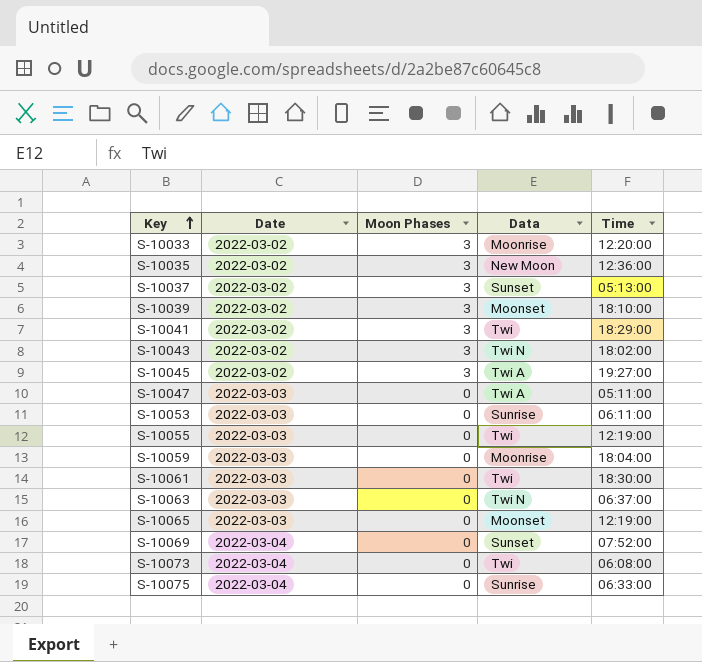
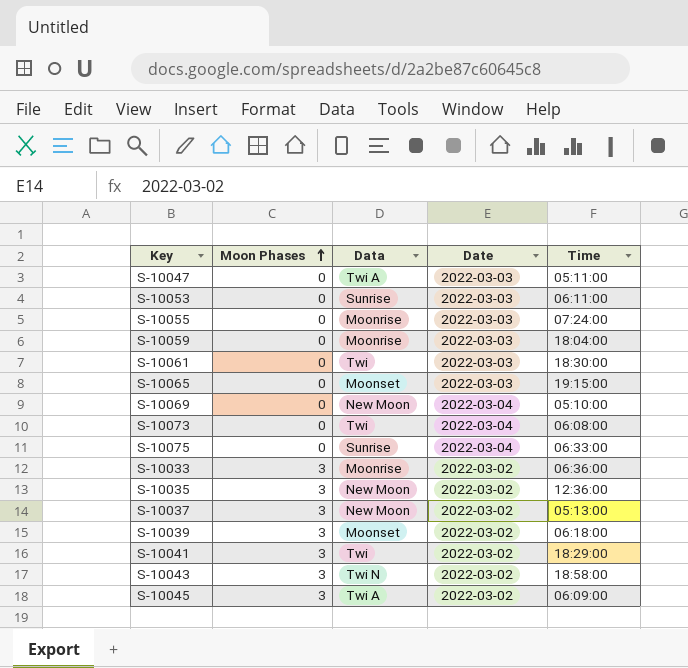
row order: Key ascending -> Moon Phases ascending
column Date | position: 2 -> 4
row S-10063: 2022-03-03 | 0 | Twi N | 06:37:00 -> none
S-10055 | Data: Twi -> Moonrise
S-10055 | Time: 12:19:00 -> 07:24:00
S-10065 | Time: 12:19:00 -> 19:15:00
S-10069 | Data: Sunset -> New Moon
S-10069 | Time: 07:52:00 -> 05:10:00
S-10033 | Time: 12:20:00 -> 06:36:00
S-10037 | Data: Sunset -> New Moon
S-10039 | Time: 18:10:00 -> 06:18:00
S-10043 | Time: 18:02:00 -> 18:58:00
S-10045 | Time: 19:27:00 -> 06:09:00

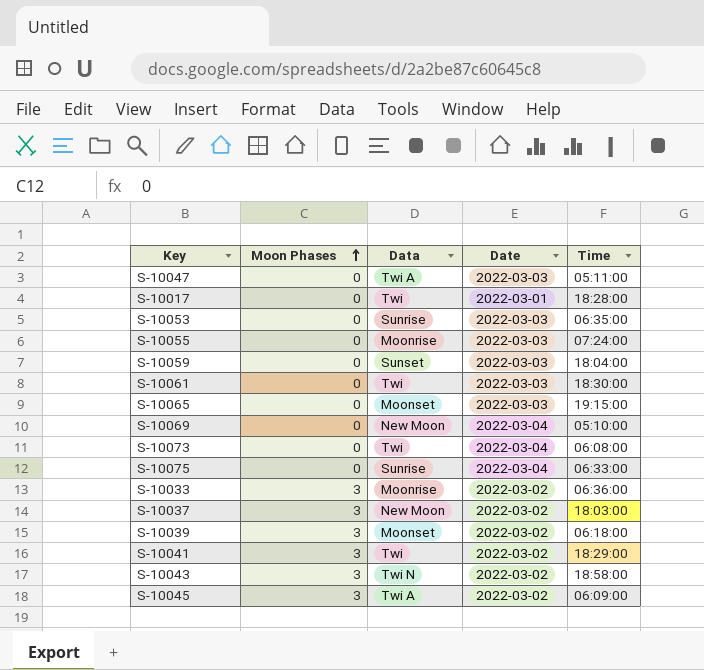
row S-10035: 3 | New Moon | 2022-03-02 | 12:36:00 -> none
row S-10017: none -> 0 | Twi | 2022-03-01 | 18:28:00
S-10053 | Time: 06:11:00 -> 06:35:00
S-10059 | Data: Moonrise -> Sunset
S-10037 | Time: 05:13:00 -> 18:03:00

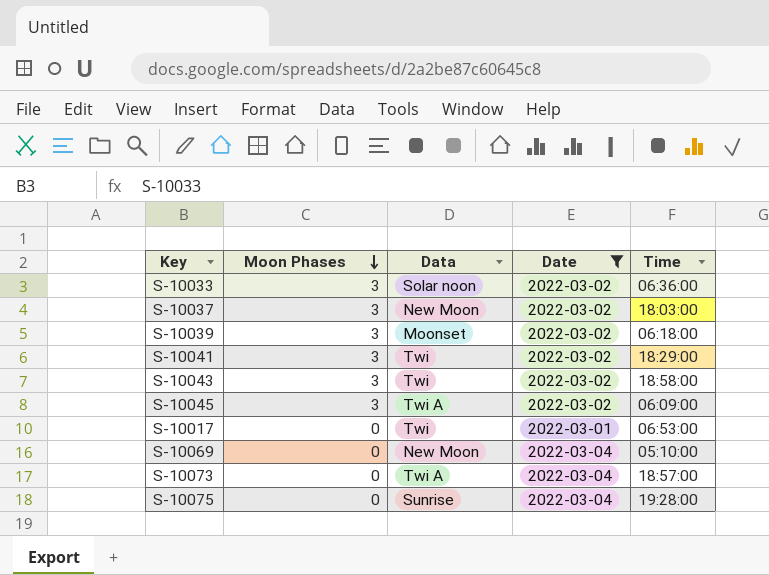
filter: none -> Date != 2022-03-03
row order: Moon Phases ascending -> Moon Phases descending
S-10033 | Data: Moonrise -> Solar noon
S-10043 | Data: Twi N -> Twi
S-10017 | Time: 18:28:00 -> 06:53:00
S-10073 | Data: Twi -> Twi A
S-10073 | Time: 06:08:00 -> 18:57:00
S-10075 | Time: 06:33:00 -> 19:28:00

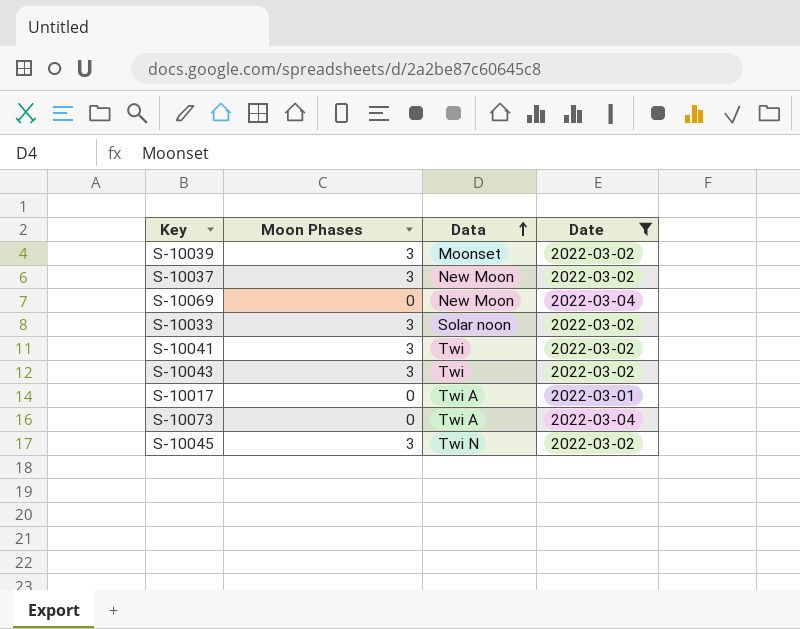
row order: Moon Phases descending -> Data ascending
column Time | position: 5 -> none
row S-10075: 0 | Sunrise | 2022-03-04 | 19:28:00 -> none
S-10017 | Data: Twi -> Twi A
S-10045 | Data: Twi A -> Twi N

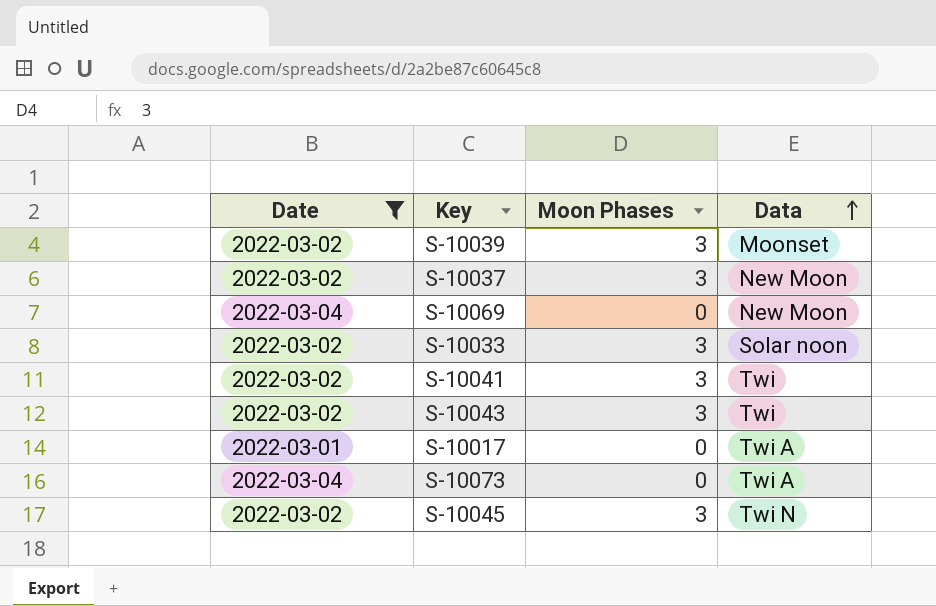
column Date | position: 4 -> 1

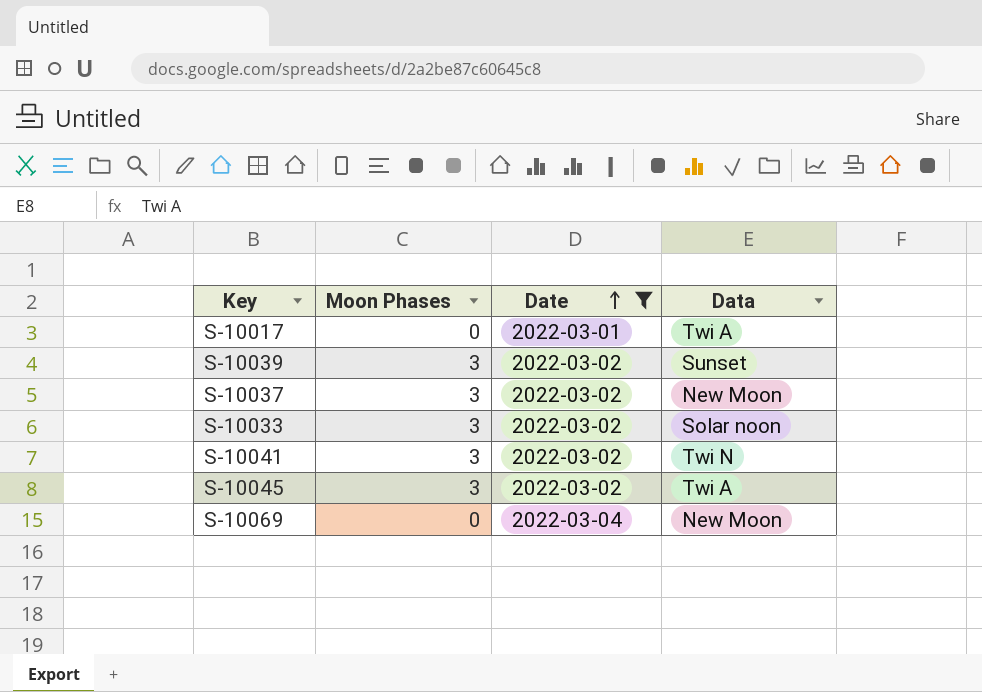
row order: Data ascending -> Date ascending
column Date | position: 1 -> 3
row S-10043: 2022-03-02 | 3 | Twi -> none
row S-10073: 2022-03-04 | 0 | Twi A -> none
S-10039 | Data: Moonset -> Sunset
S-10041 | Data: Twi -> Twi N
S-10045 | Data: Twi N -> Twi A

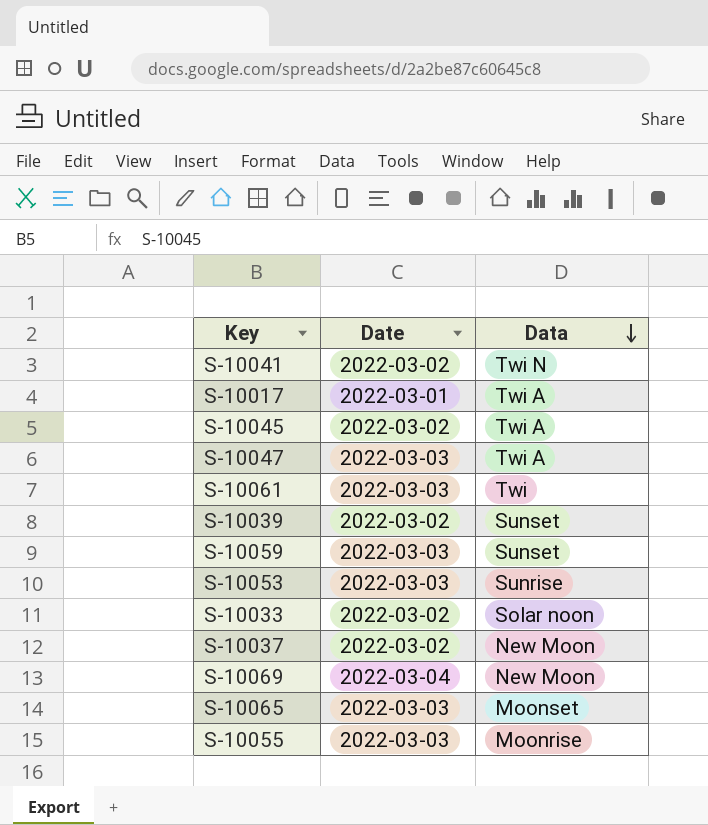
filter: Date != 2022-03-03 -> none
row order: Date ascending -> Data descending
column Moon Phases | position: 2 -> none

